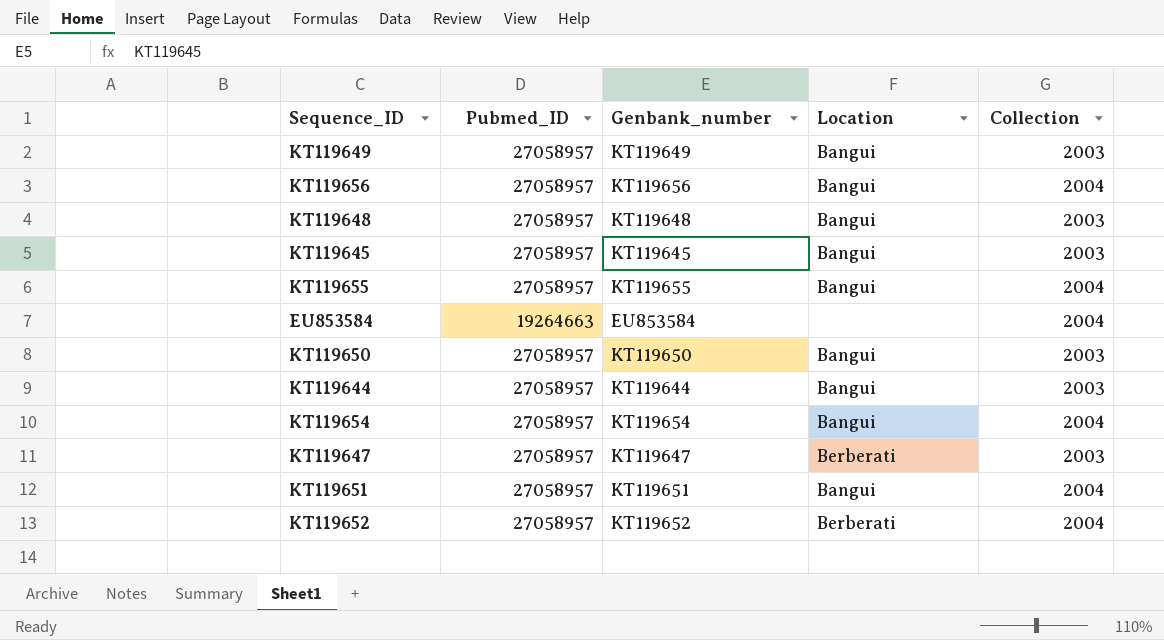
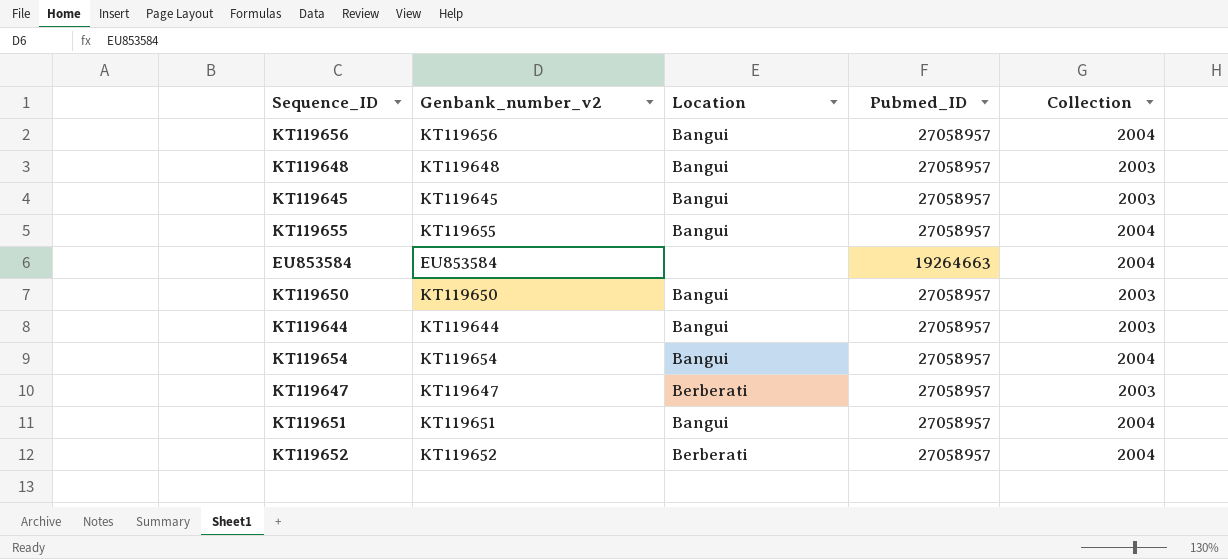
column name: Genbank_number -> Genbank_number_v2
column Pubmed_ID | position: 2 -> 4
row KT119649: 27058957 | KT119649 | Bangui | 2003 -> none

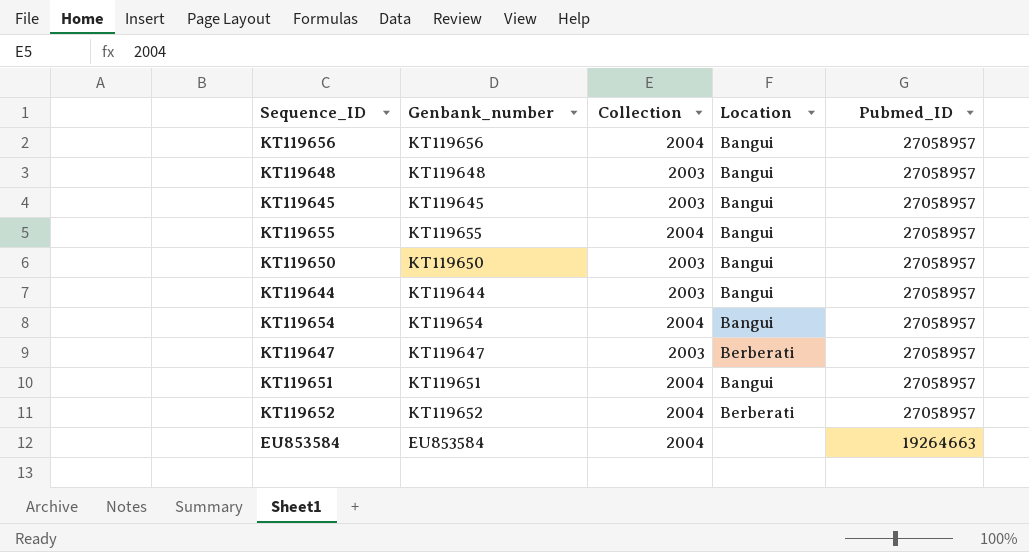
row order: none -> Pubmed_ID descending
column name: Genbank_number_v2 -> Genbank_number
column Collection | position: 5 -> 3

